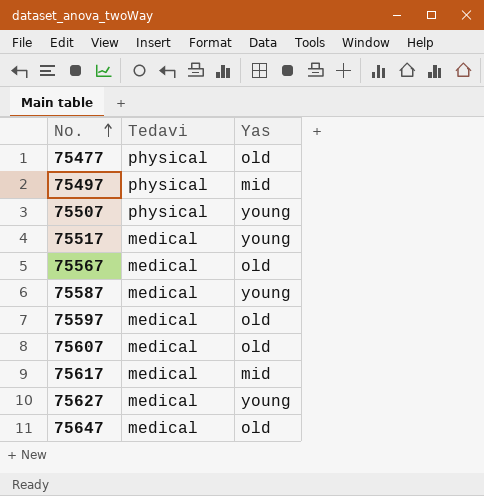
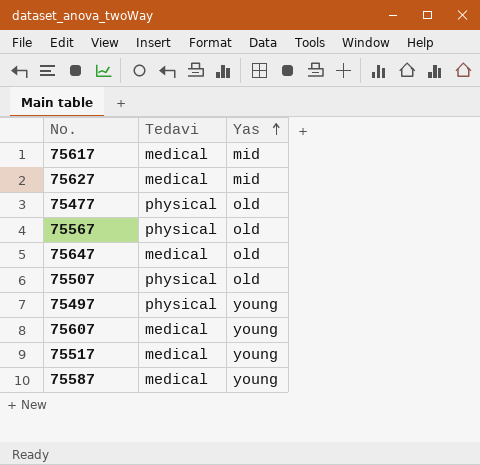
row order: No. ascending -> Yas ascending
row 75597: medical | old -> none
75627 | Yas: young -> mid
75567 | Tedavi: medical -> physical
75507 | Yas: young -> old
75497 | Yas: mid -> young
75607 | Yas: old -> young

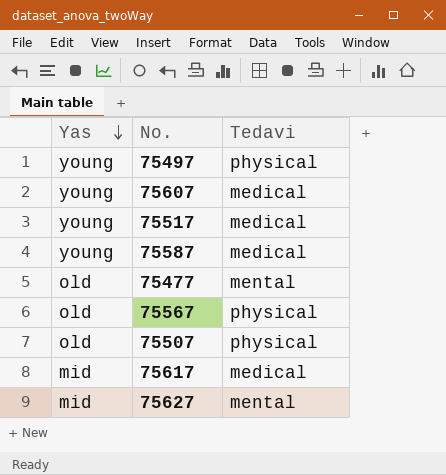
row order: Yas ascending -> Yas descending
column Yas | position: 3 -> 1
row 75647: medical | old -> none
75477 | Tedavi: physical -> mental
75627 | Tedavi: medical -> mental

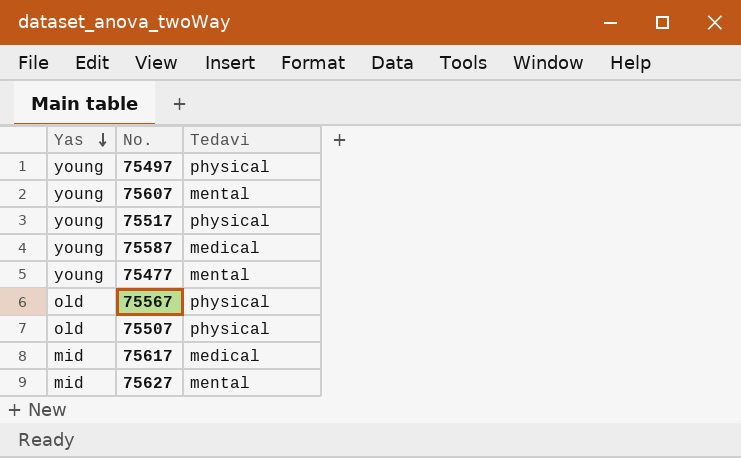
75607 | Tedavi: medical -> mental
75517 | Tedavi: medical -> physical
75477 | Yas: old -> young

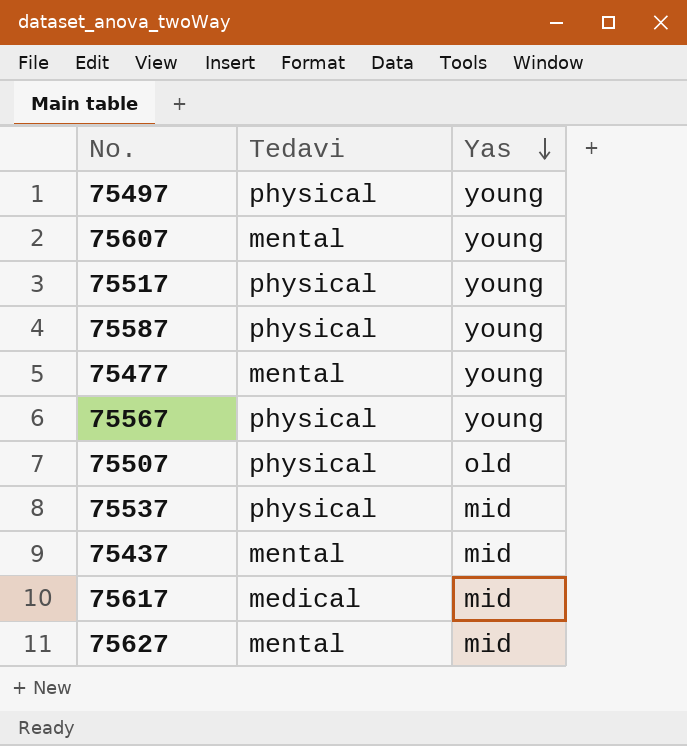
column Yas | position: 1 -> 3
75587 | Tedavi: medical -> physical
75567 | Yas: old -> young
row 75537: none -> physical | mid
row 75437: none -> mental | mid

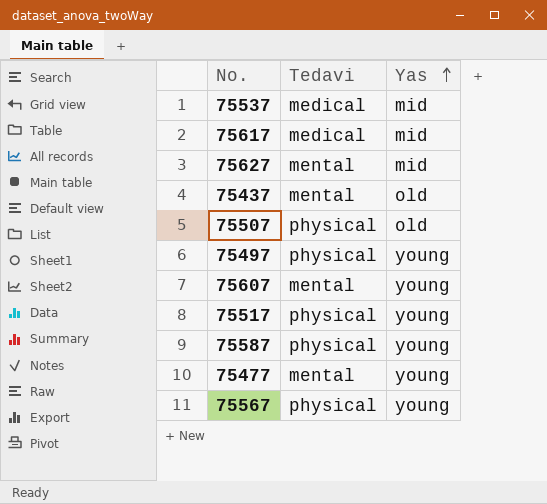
row order: Yas descending -> Yas ascending
75537 | Tedavi: physical -> medical
75437 | Yas: mid -> old

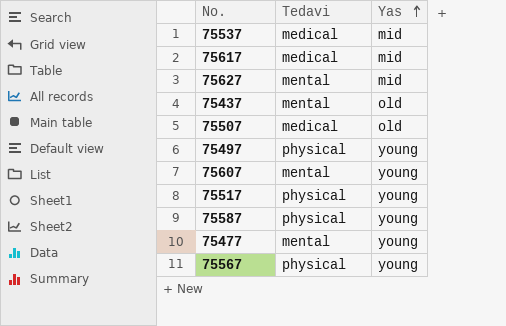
75507 | Tedavi: physical -> medical

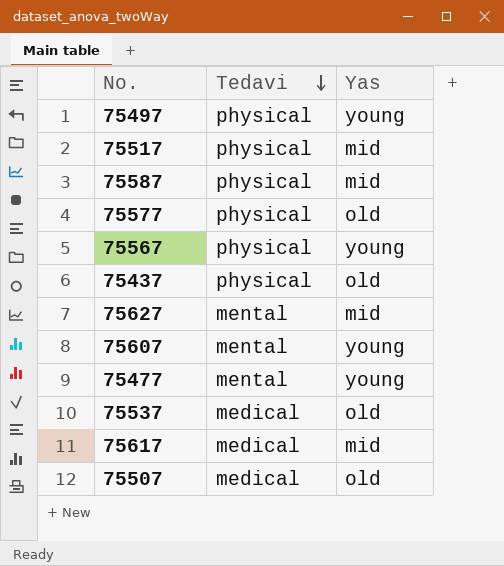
row order: Yas ascending -> Tedavi descending
75517 | Yas: young -> mid
75587 | Yas: young -> mid
row 75577: none -> physical | old
75437 | Tedavi: mental -> physical
75537 | Yas: mid -> old

